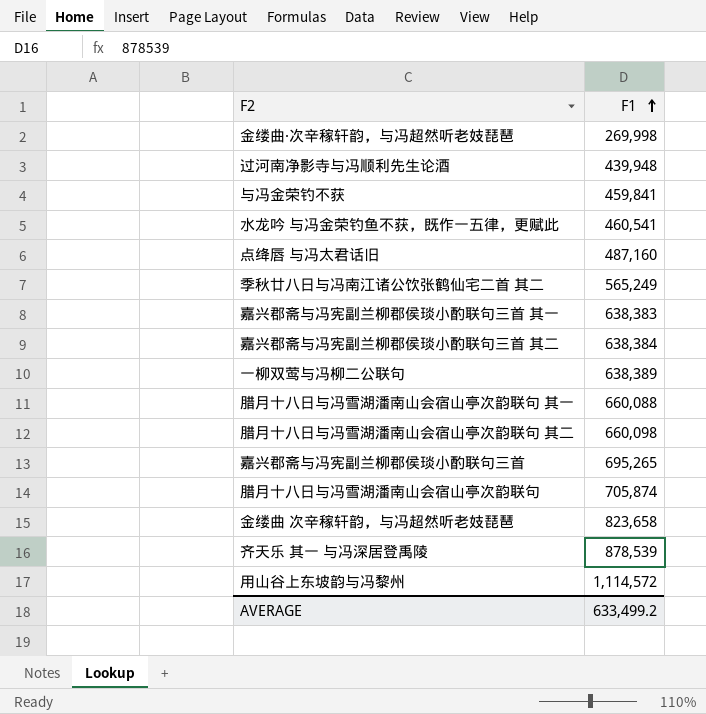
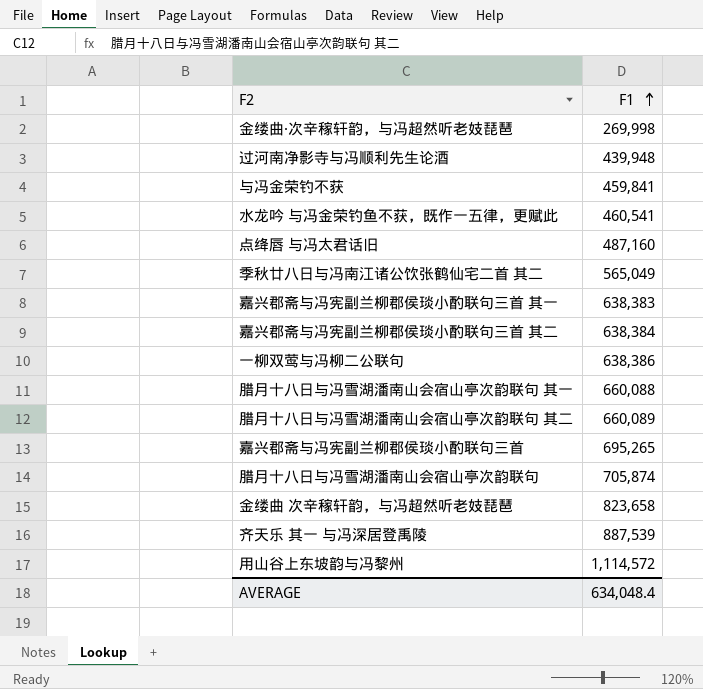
季秋廿八日与冯南江诸公饮张鹤仙宅二首 其二 | F1: 565,249 -> 565,049
一柳双莺与冯柳二公联句 | F1: 638,389 -> 638,386
腊月十八日与冯雪湖潘南山会宿山亭次韵联句 其二 | F1: 660,098 -> 660,089
齐天乐 其一 与冯深居登禹陵 | F1: 878,539 -> 887,539
AVERAGE | F1: 633,499.2 -> 634,048.4

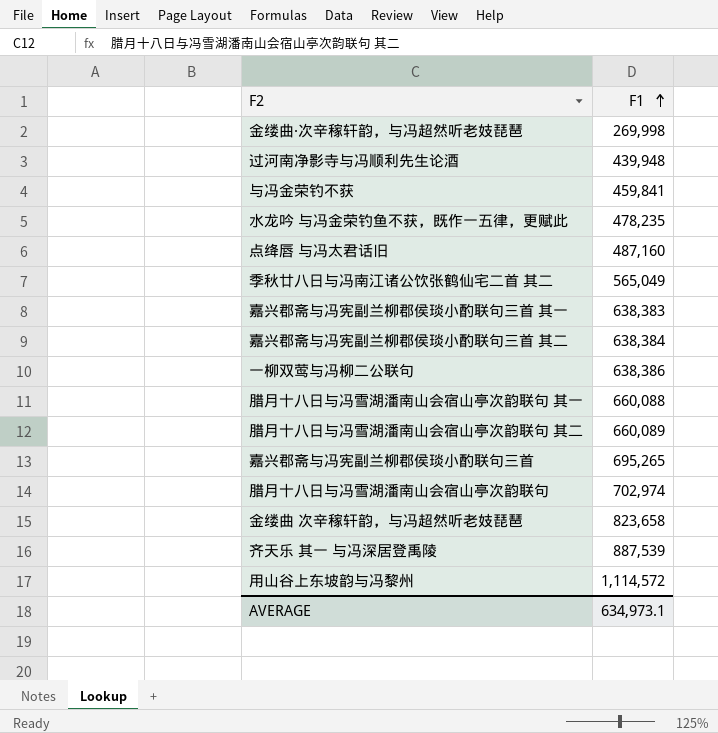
水龙吟 与冯金荣钓鱼不获，既作一五律，更赋此 | F1: 460,541 -> 478,235
腊月十八日与冯雪湖潘南山会宿山亭次韵联句 | F1: 705,874 -> 702,974
AVERAGE | F1: 634,048.4 -> 634,973.1

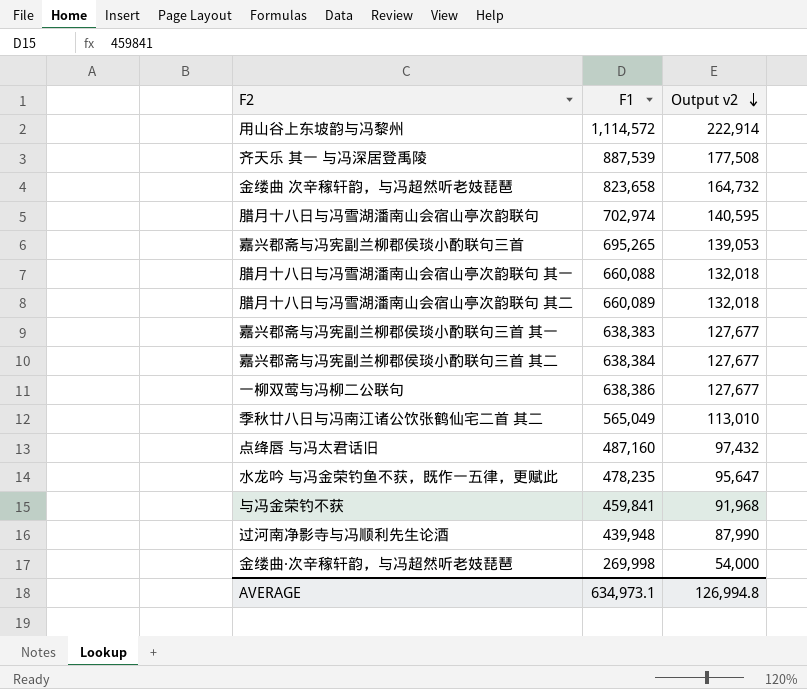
row order: F1 ascending -> Output v2 descending
column Output v2 | formula: none -> [F1] * 0.2

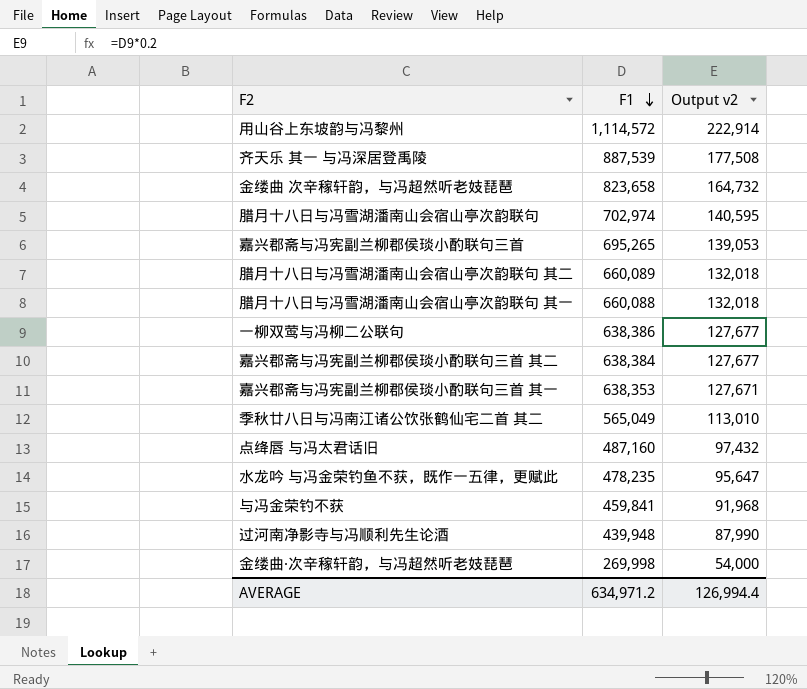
row order: Output v2 descending -> F1 descending
嘉兴郡斋与冯宪副兰柳郡侯琰小酌联句三首 其一 | F1: 638,383 -> 638,353
嘉兴郡斋与冯宪副兰柳郡侯琰小酌联句三首 其一 | Output v2: 127,677 -> 127,671
AVERAGE | F1: 634,973.1 -> 634,971.2
AVERAGE | Output v2: 126,994.8 -> 126,994.4

